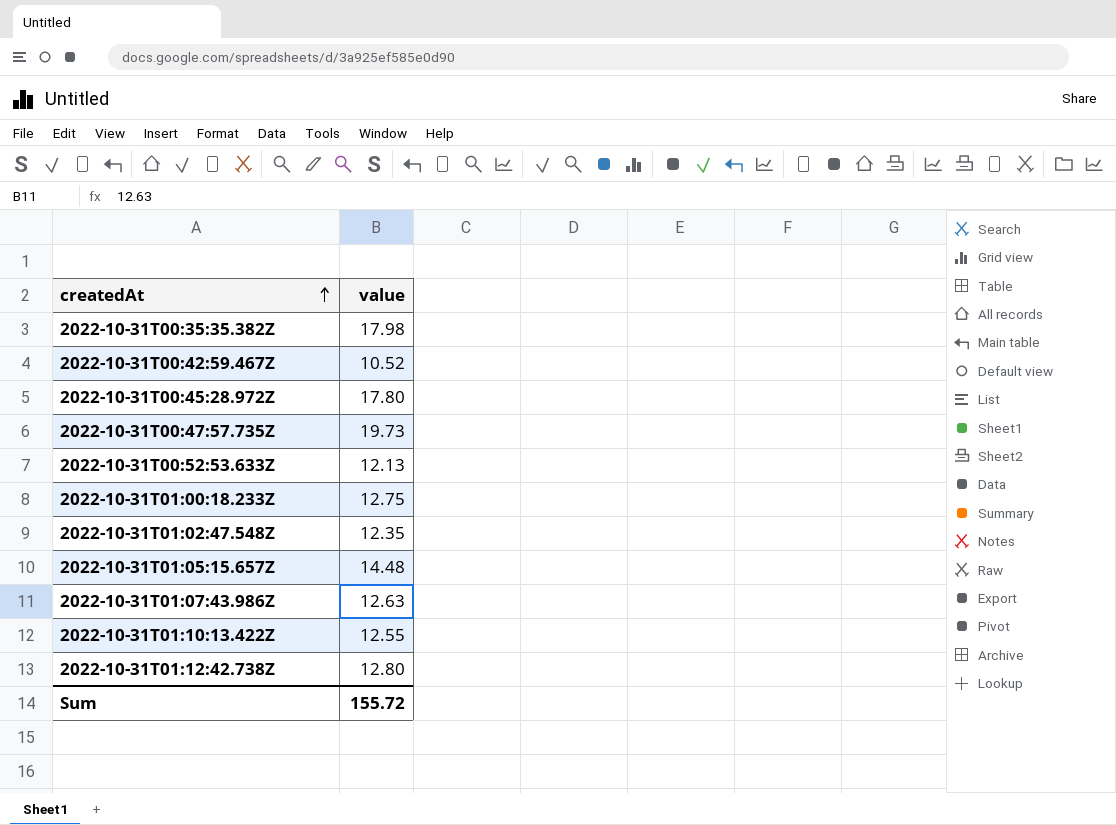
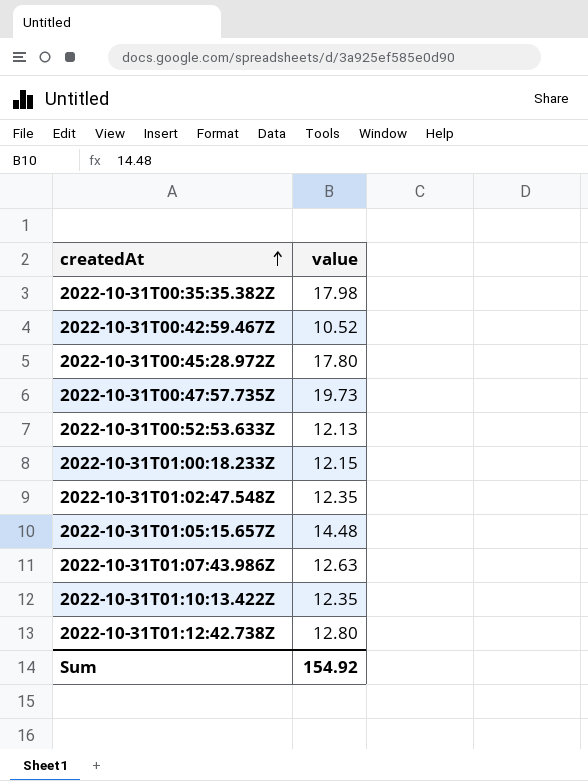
2022-10-31T01:00:18.233Z | value: 12.75 -> 12.15
2022-10-31T01:10:13.422Z | value: 12.55 -> 12.35
Sum | value: 155.72 -> 154.92

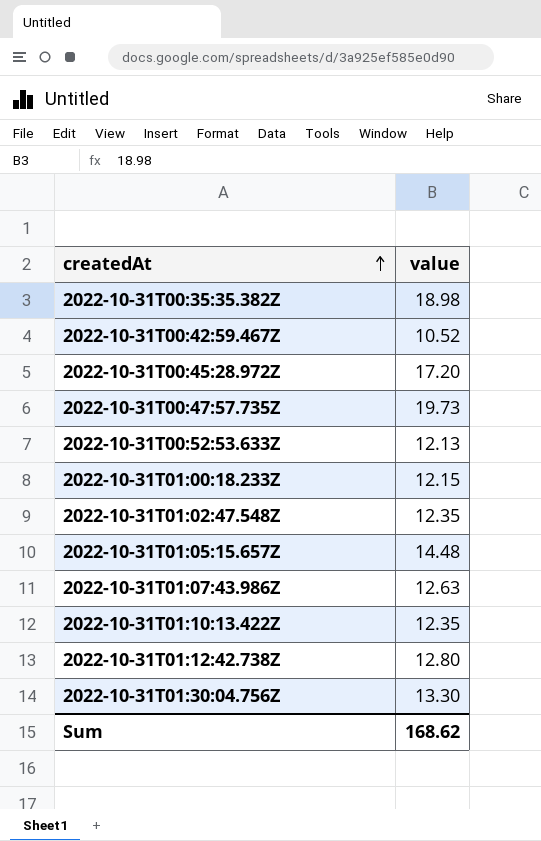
2022-10-31T00:35:35.382Z | value: 17.98 -> 18.98
2022-10-31T00:45:28.972Z | value: 17.80 -> 17.20
row 2022-10-31T01:30:04.756Z: none -> 13.30
Sum | value: 154.92 -> 168.62

